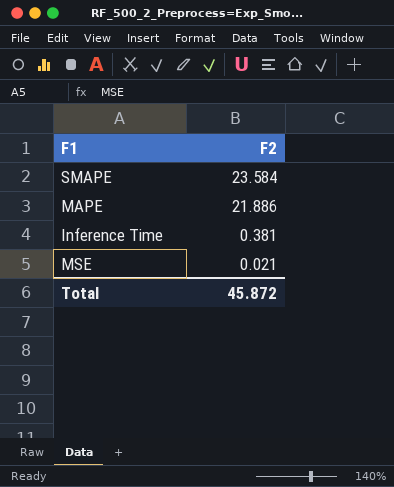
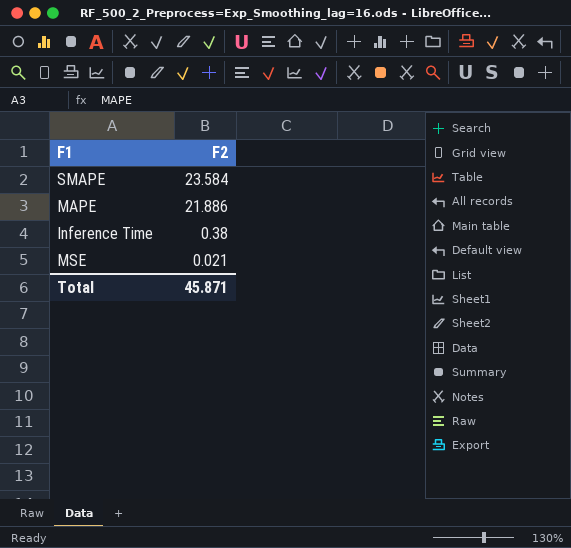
Inference Time | F2: 0.381 -> 0.38
Total | F2: 45.872 -> 45.871

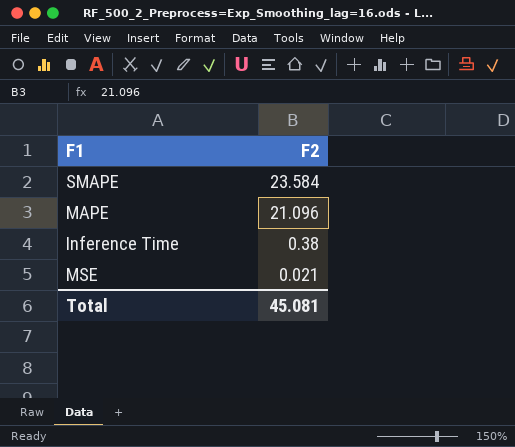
MAPE | F2: 21.886 -> 21.096
Total | F2: 45.871 -> 45.081

